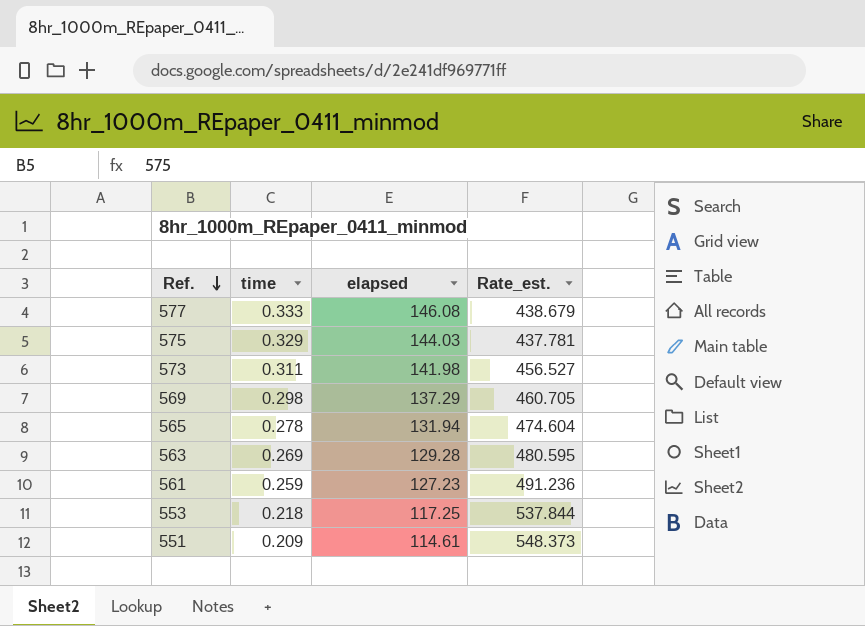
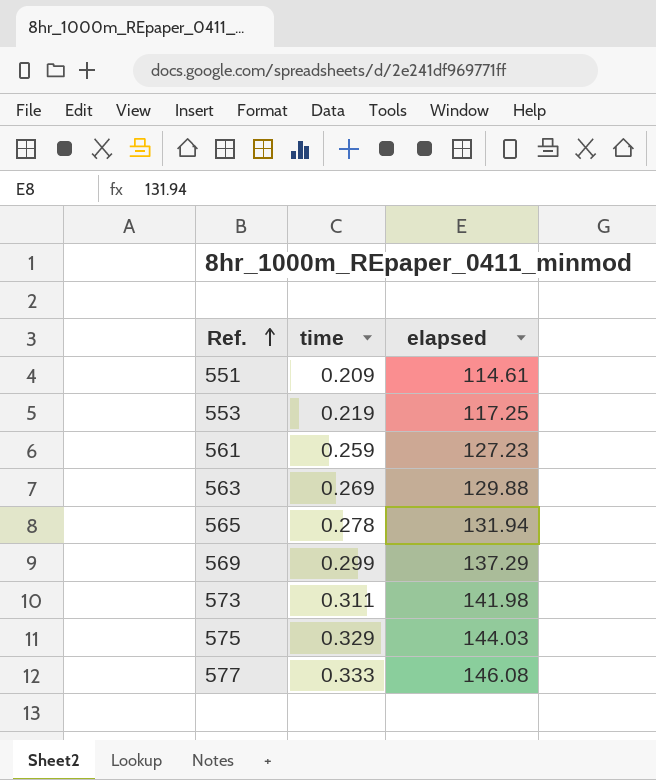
row order: Ref. descending -> Ref. ascending
column Rate_est. | formula: [elapsed] / [time] -> none
553 | time: 0.218 -> 0.219
563 | elapsed: 129.28 -> 129.88
569 | time: 0.298 -> 0.299

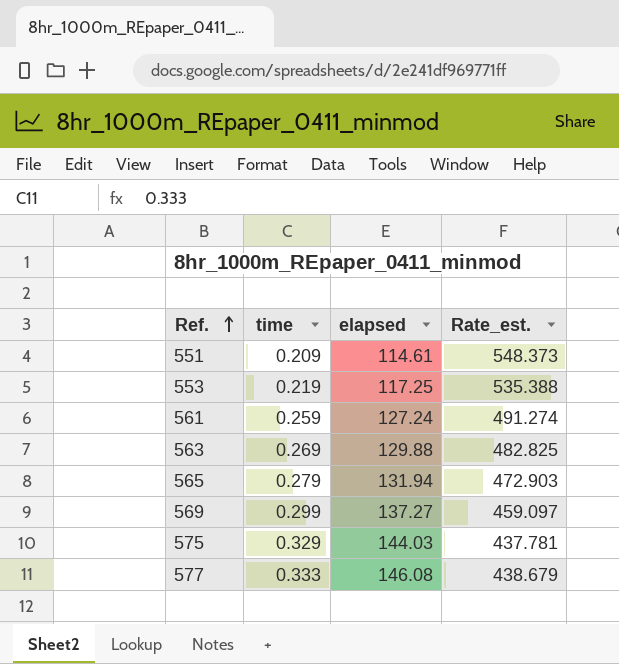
column Rate_est. | formula: none -> [elapsed] / [time]
row 573: 0.311 | 141.98 -> none
561 | elapsed: 127.23 -> 127.24
565 | time: 0.278 -> 0.279
569 | elapsed: 137.29 -> 137.27

